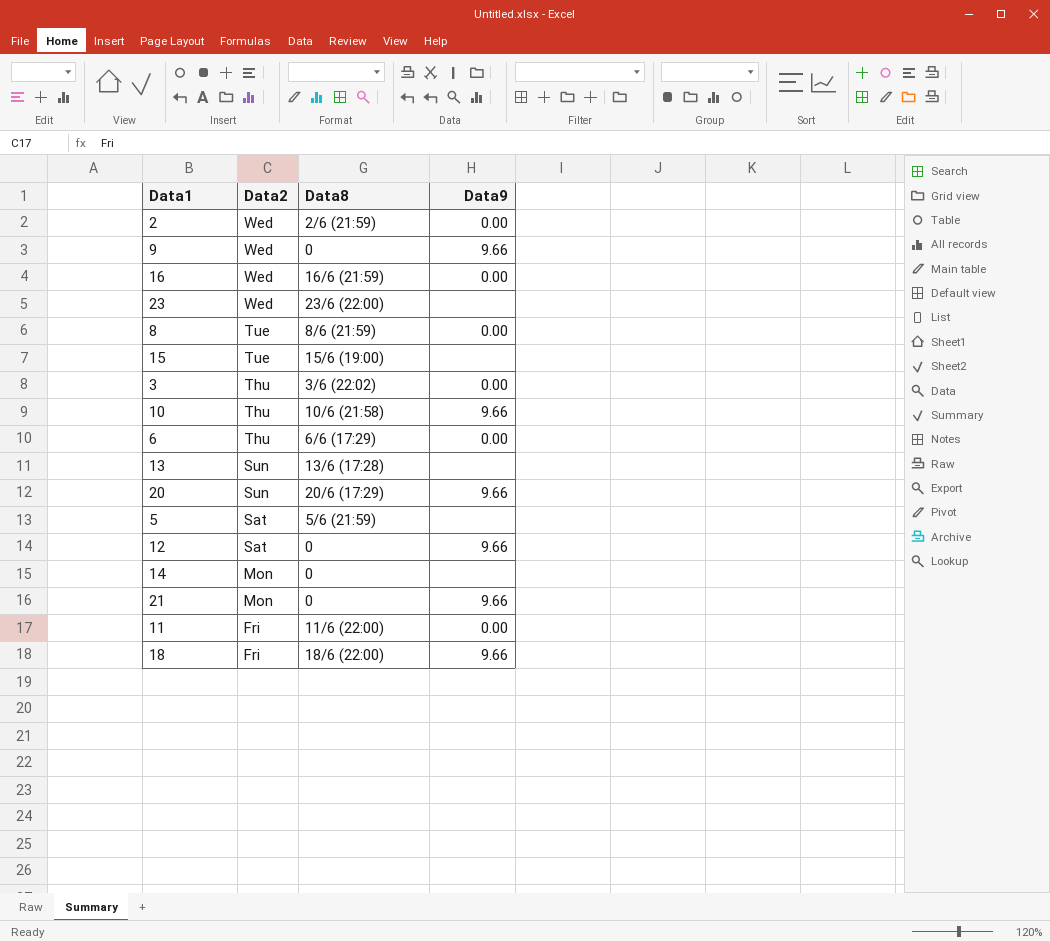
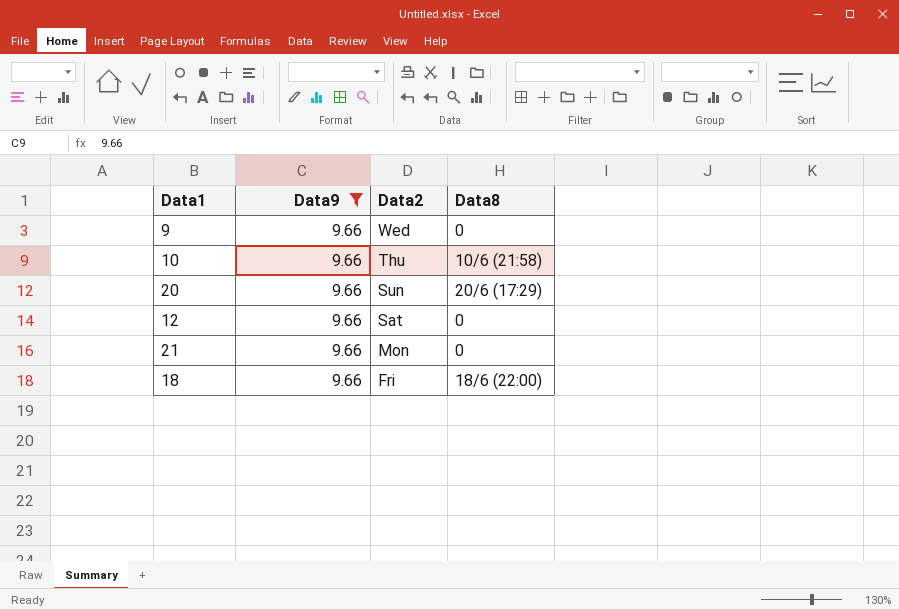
filter: none -> Data9 = 9.66
column Data9 | position: 4 -> 2

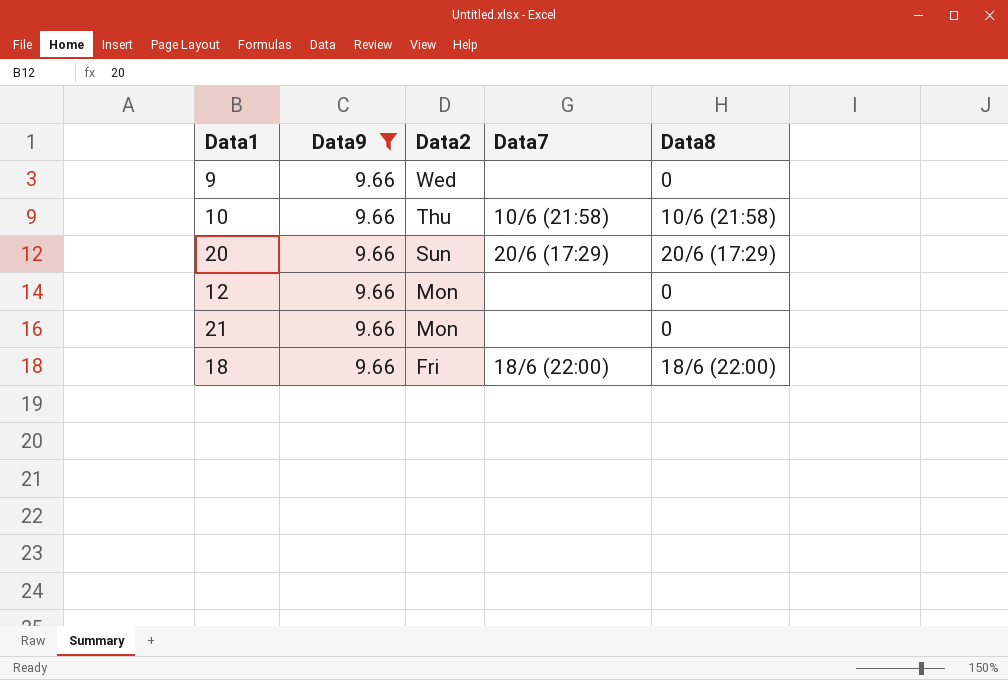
column Data7 | position: none -> 4
12 | Data2: Sat -> Mon

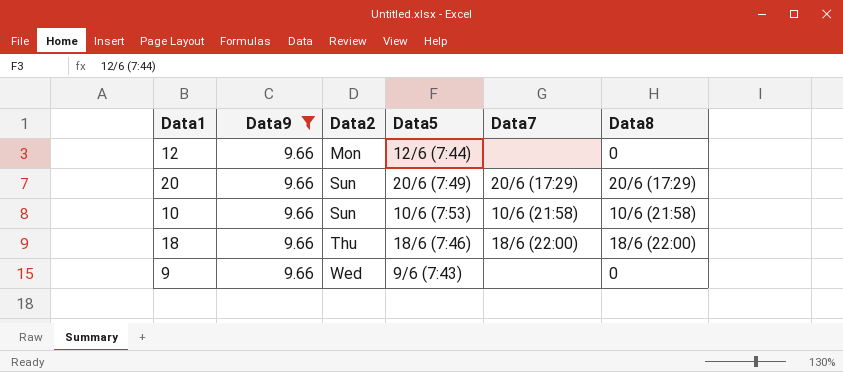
row order: Data2 descending -> Data2 ascending
column Data5 | position: none -> 4
row 21: 9.66 | Mon | none | 0 -> none
10 | Data2: Thu -> Sun
18 | Data2: Fri -> Thu

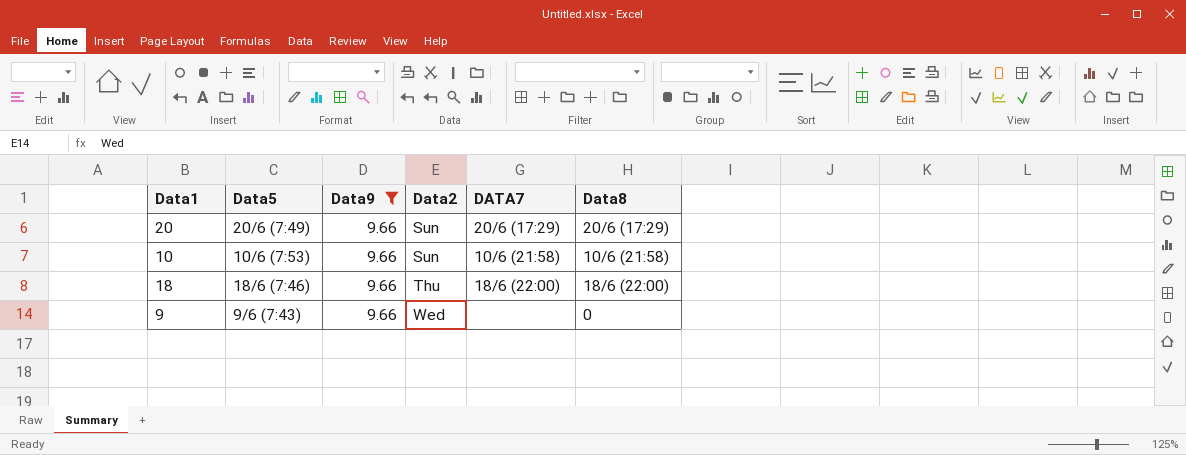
column Data5 | position: 4 -> 2
column name: Data7 -> DATA7
row 12: 9.66 | Mon | 12/6 (7:44) | none | 0 -> none

